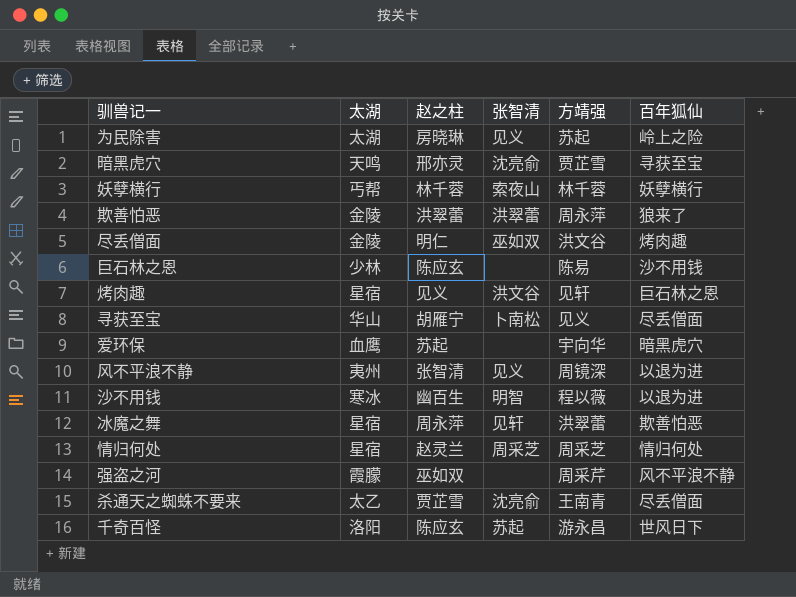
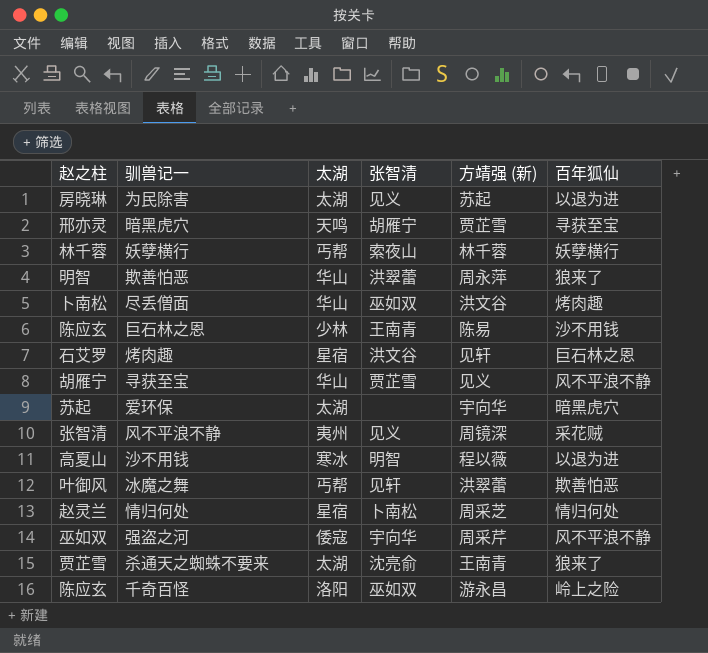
column 赵之柱 | position: 3 -> 1
column name: 方靖强 -> 方靖强 (新)
为民除害 | 百年狐仙: 岭上之险 -> 以退为进
暗黑虎穴 | 张智清: 沈亮俞 -> 胡雁宁
欺善怕恶 | 赵之柱: 洪翠蕾 -> 明智
欺善怕恶 | 太湖: 金陵 -> 华山
尽丢僧面 | 赵之柱: 明仁 -> 卜南松
尽丢僧面 | 太湖: 金陵 -> 华山
巨石林之恩 | 张智清: none -> 王南青
烤肉趣 | 赵之柱: 见义 -> 石艾罗
寻获至宝 | 张智清: 卜南松 -> 贾芷雪
寻获至宝 | 百年狐仙: 尽丢僧面 -> 风不平浪不静
爱环保 | 太湖: 血鹰 -> 太湖
风不平浪不静 | 百年狐仙: 以退为进 -> 采花贼
沙不用钱 | 赵之柱: 幽百生 -> 高夏山
冰魔之舞 | 赵之柱: 周永萍 -> 叶御风
冰魔之舞 | 太湖: 星宿 -> 丐帮
情归何处 | 张智清: 周采芝 -> 卜南松
强盗之河 | 太湖: 霞朦 -> 倭寇
强盗之河 | 张智清: none -> 宇向华
杀通天之蜘蛛不要来 | 太湖: 太乙 -> 太湖
杀通天之蜘蛛不要来 | 百年狐仙: 尽丢僧面 -> 狼来了
千奇百怪 | 张智清: 苏起 -> 巫如双
千奇百怪 | 百年狐仙: 世风日下 -> 岭上之险

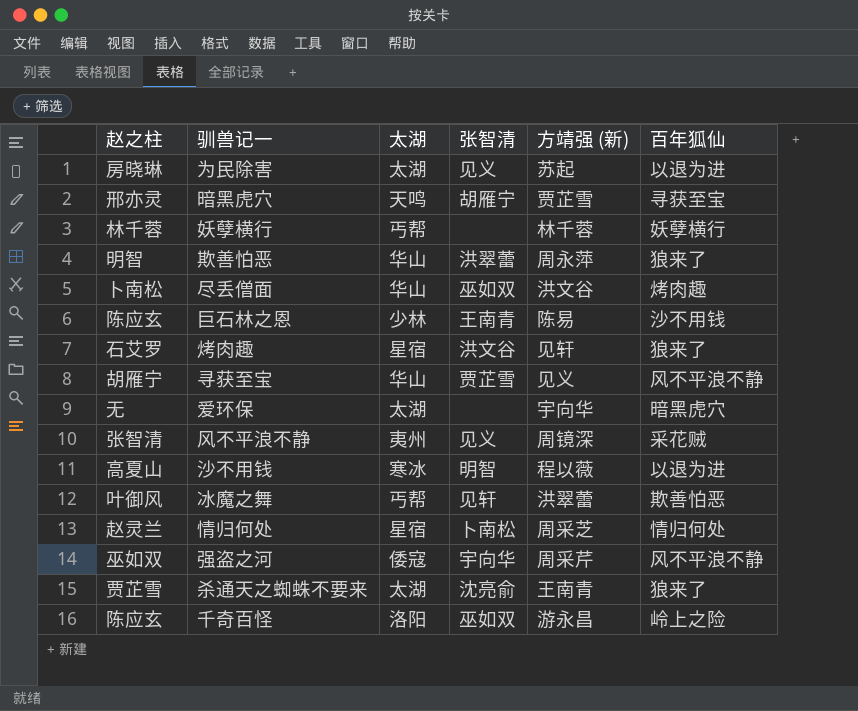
妖孽横行 | 张智清: 索夜山 -> none
烤肉趣 | 百年狐仙: 巨石林之恩 -> 狼来了
爱环保 | 赵之柱: 苏起 -> 无

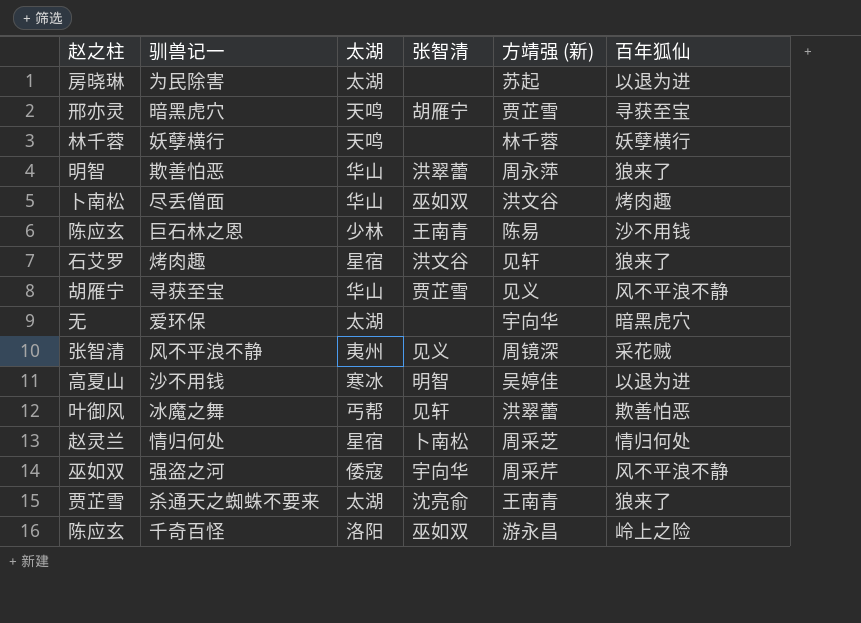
为民除害 | 张智清: 见义 -> none
妖孽横行 | 太湖: 丐帮 -> 天鸣
沙不用钱 | 方靖强 (新): 程以薇 -> 吴婷佳

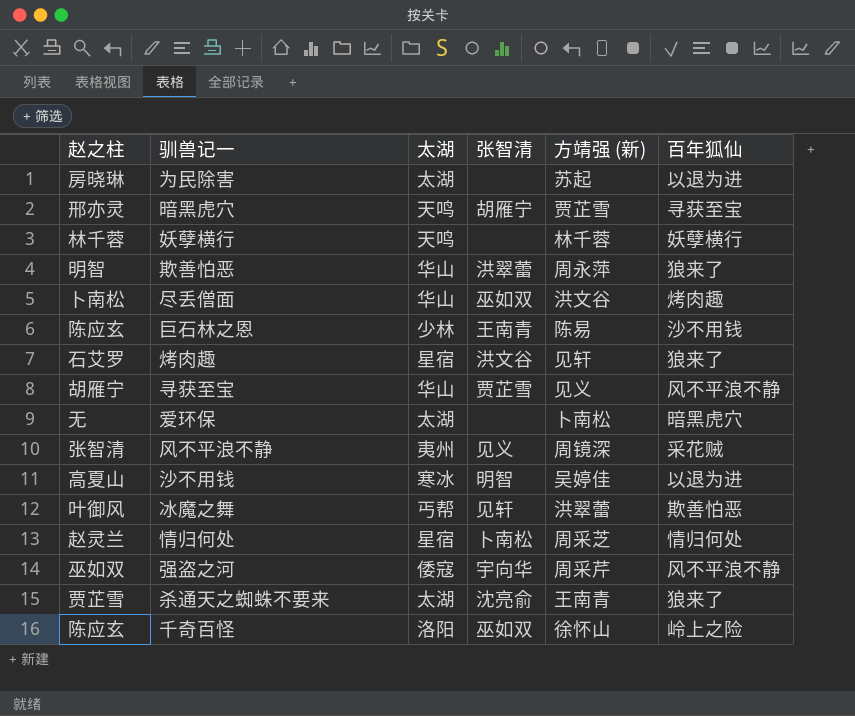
爱环保 | 方靖强 (新): 宇向华 -> 卜南松
千奇百怪 | 方靖强 (新): 游永昌 -> 徐怀山

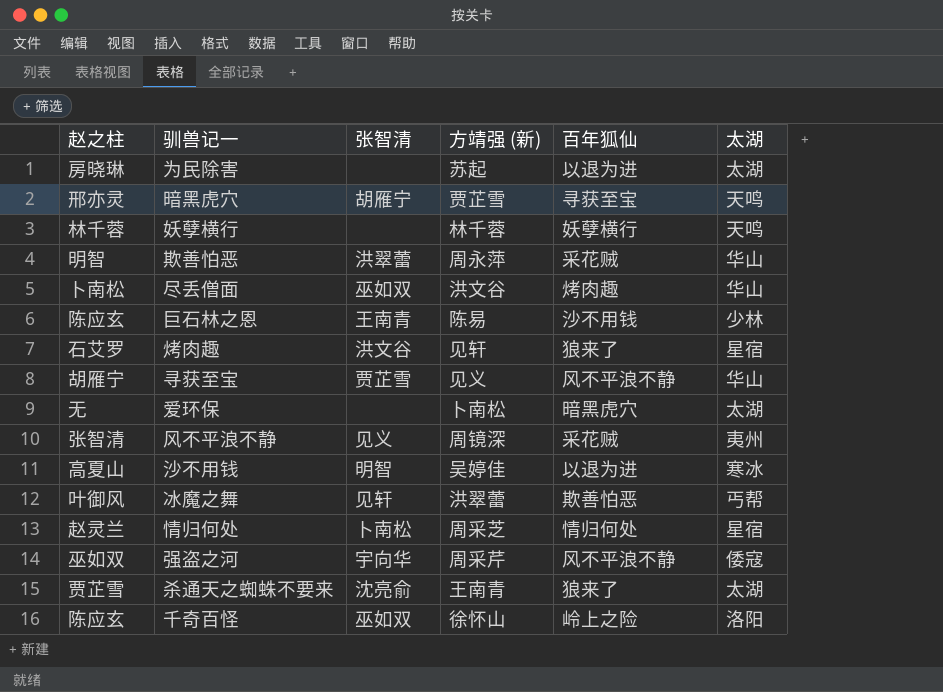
column 太湖 | position: 3 -> 6
欺善怕恶 | 百年狐仙: 狼来了 -> 采花贼

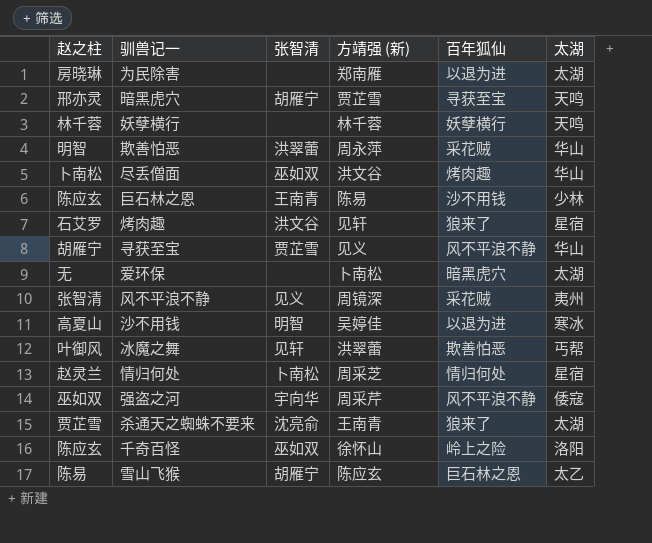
为民除害 | 方靖强 (新): 苏起 -> 郑南雁
row 雪山飞猴: none -> 陈易 | 胡雁宁 | 陈应玄 | 巨石林之恩 | 太乙

